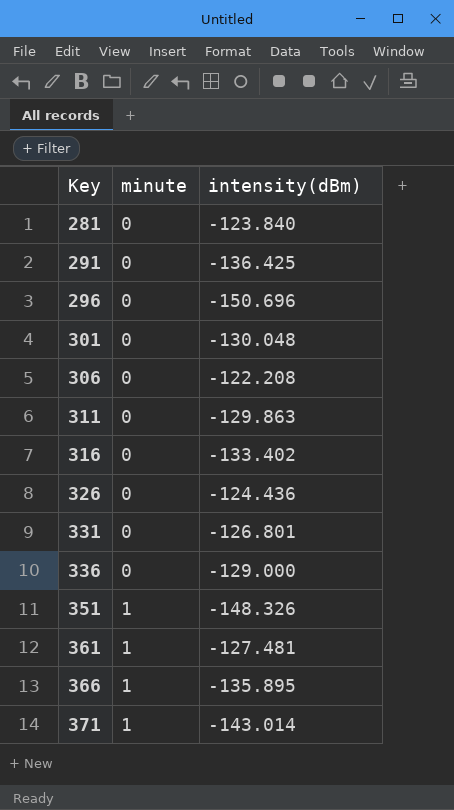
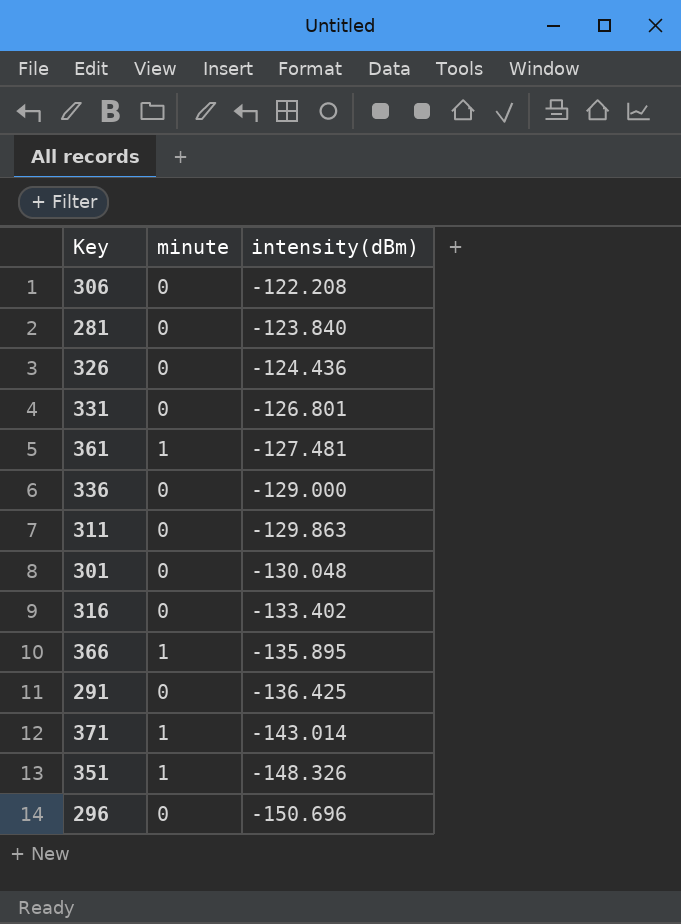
row order: Key ascending -> intensity(dBm) descending

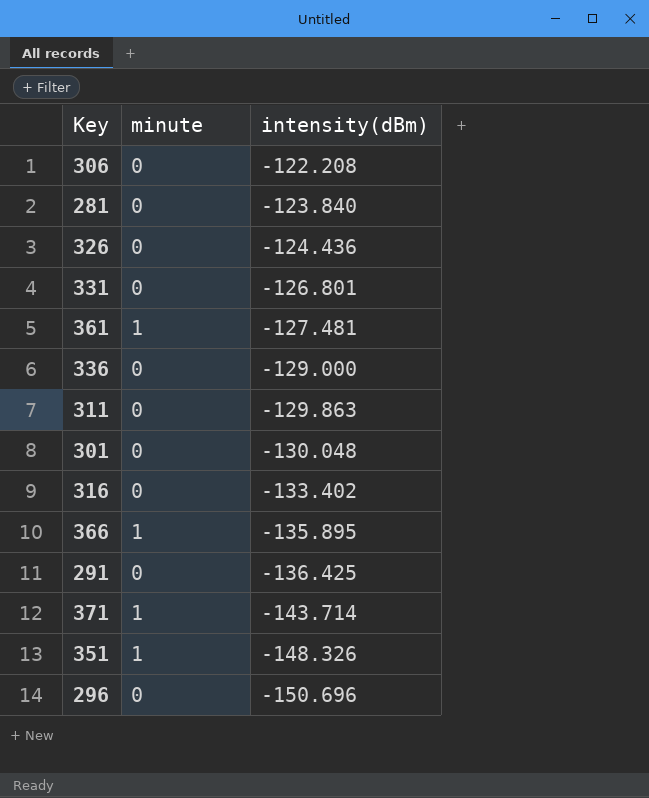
371 | intensity(dBm): -143.014 -> -143.714

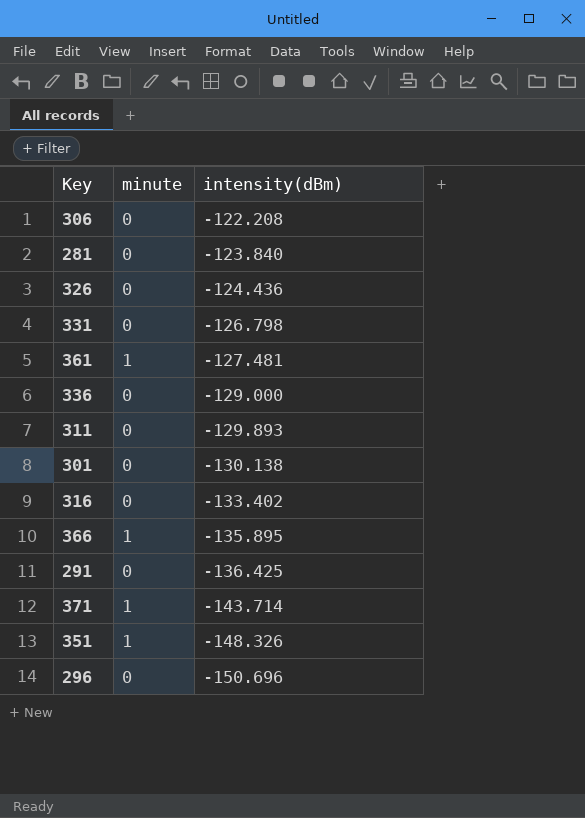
331 | intensity(dBm): -126.801 -> -126.798
311 | intensity(dBm): -129.863 -> -129.893
301 | intensity(dBm): -130.048 -> -130.138

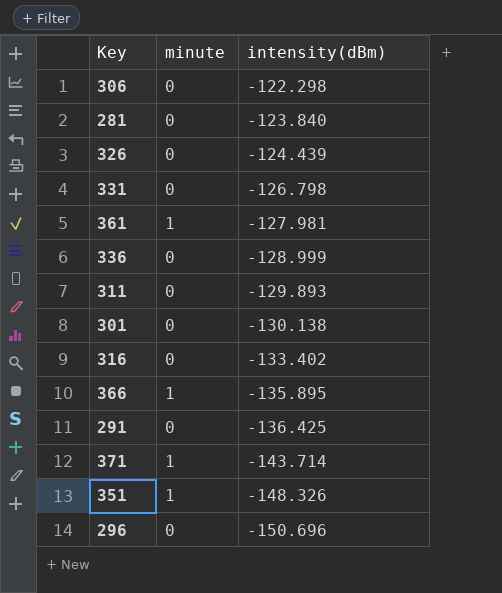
306 | intensity(dBm): -122.208 -> -122.298
326 | intensity(dBm): -124.436 -> -124.439
361 | intensity(dBm): -127.481 -> -127.981
336 | intensity(dBm): -129.000 -> -128.999

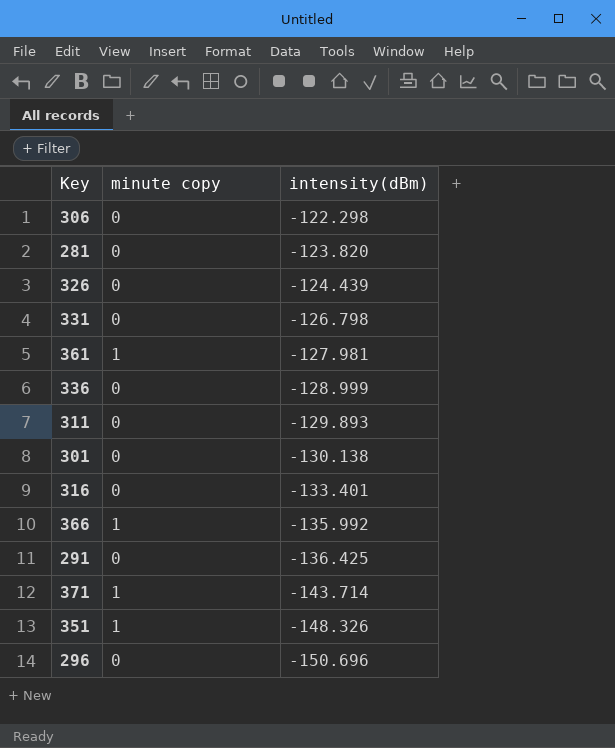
column name: minute -> minute copy
281 | intensity(dBm): -123.840 -> -123.820
316 | intensity(dBm): -133.402 -> -133.401
366 | intensity(dBm): -135.895 -> -135.992

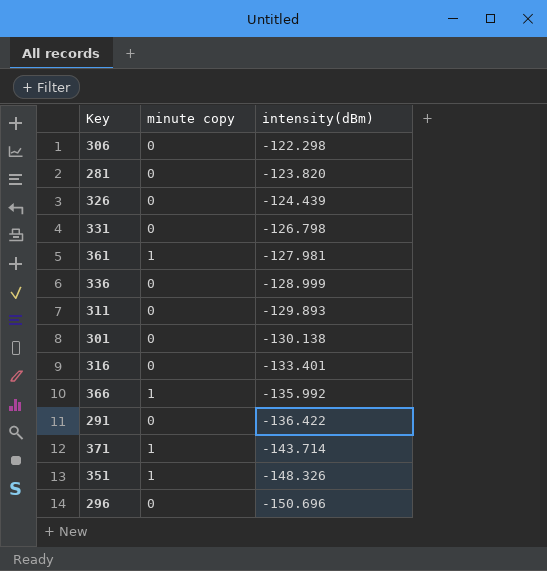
291 | intensity(dBm): -136.425 -> -136.422

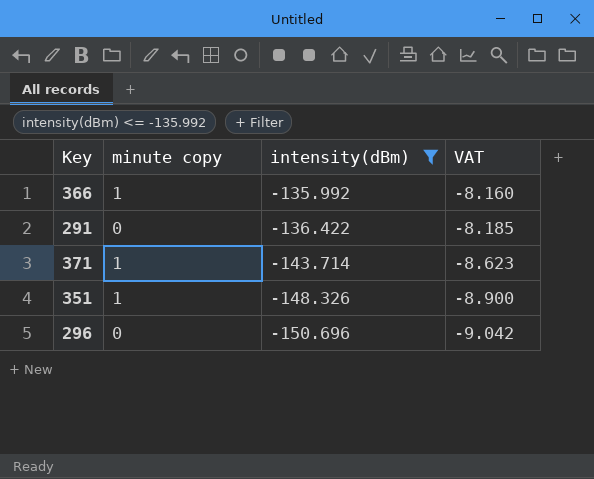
filter: none -> intensity(dBm) <= -135.992
column VAT | formula: none -> [intensity(dBm)] * 0.06

